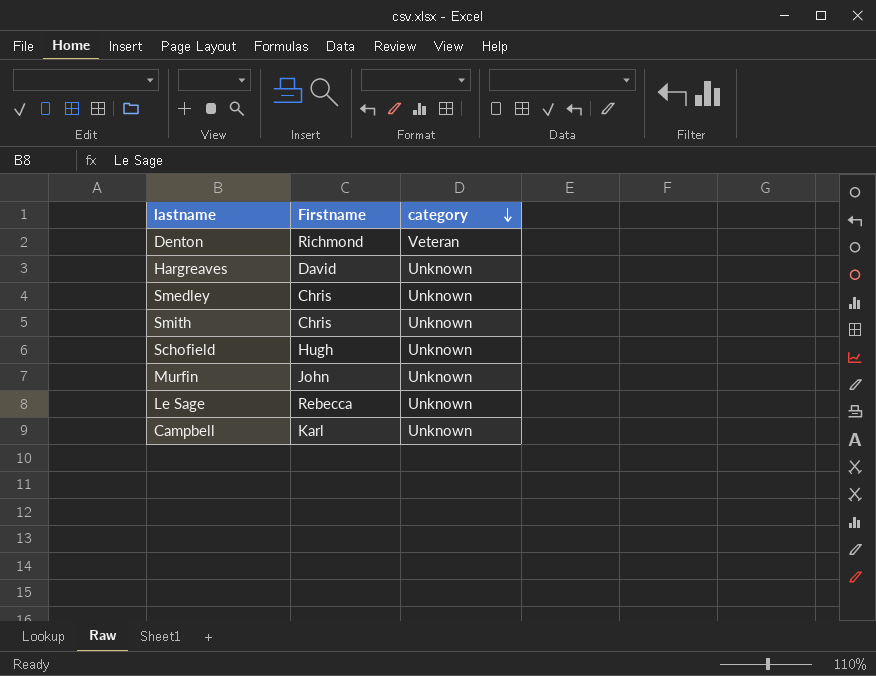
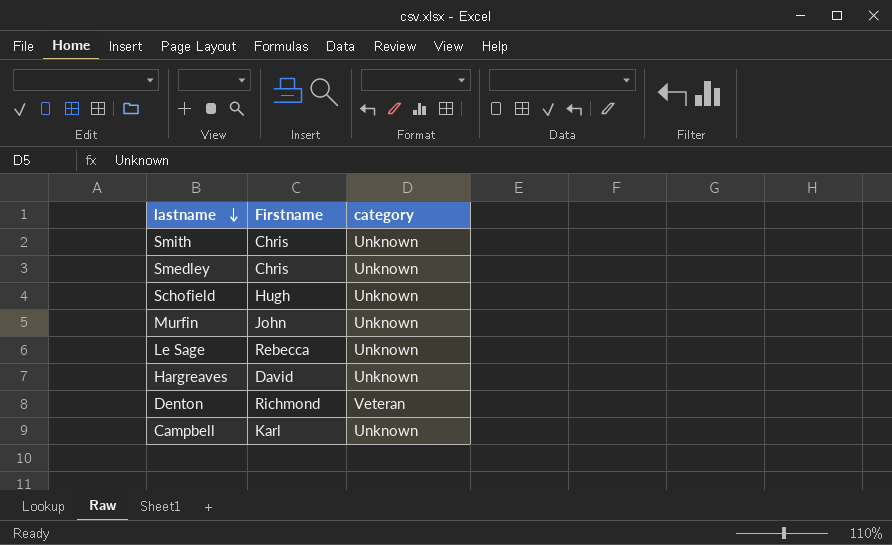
row order: category descending -> lastname descending

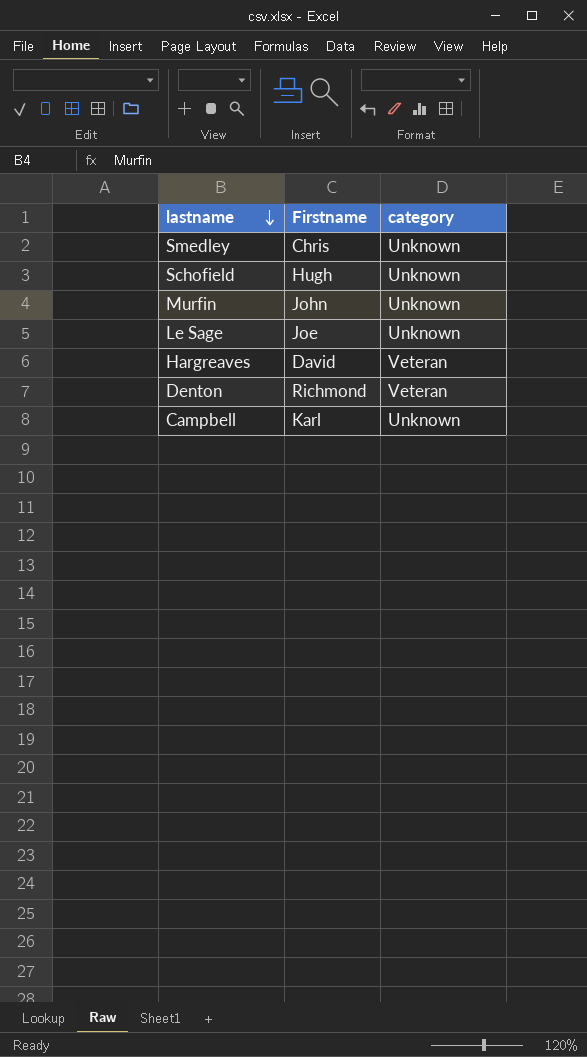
row Smith: Chris | Unknown -> none
Le Sage | Firstname: Rebecca -> Joe
Hargreaves | category: Unknown -> Veteran

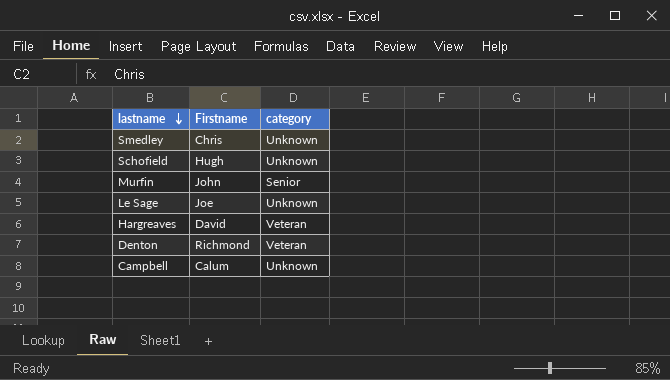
Murfin | category: Unknown -> Senior
Campbell | Firstname: Karl -> Calum

